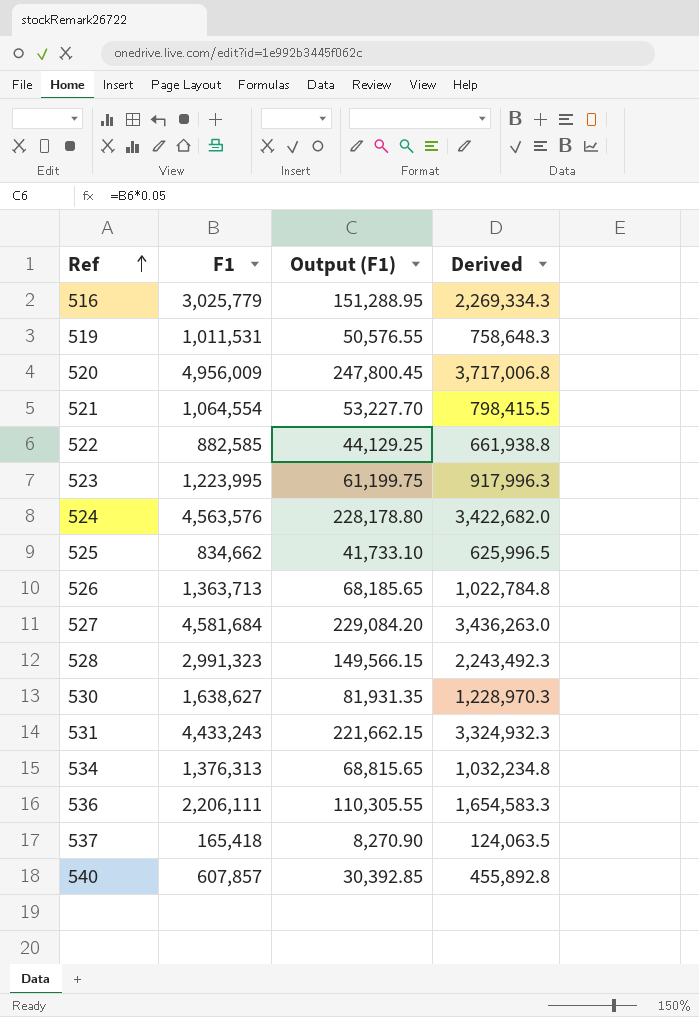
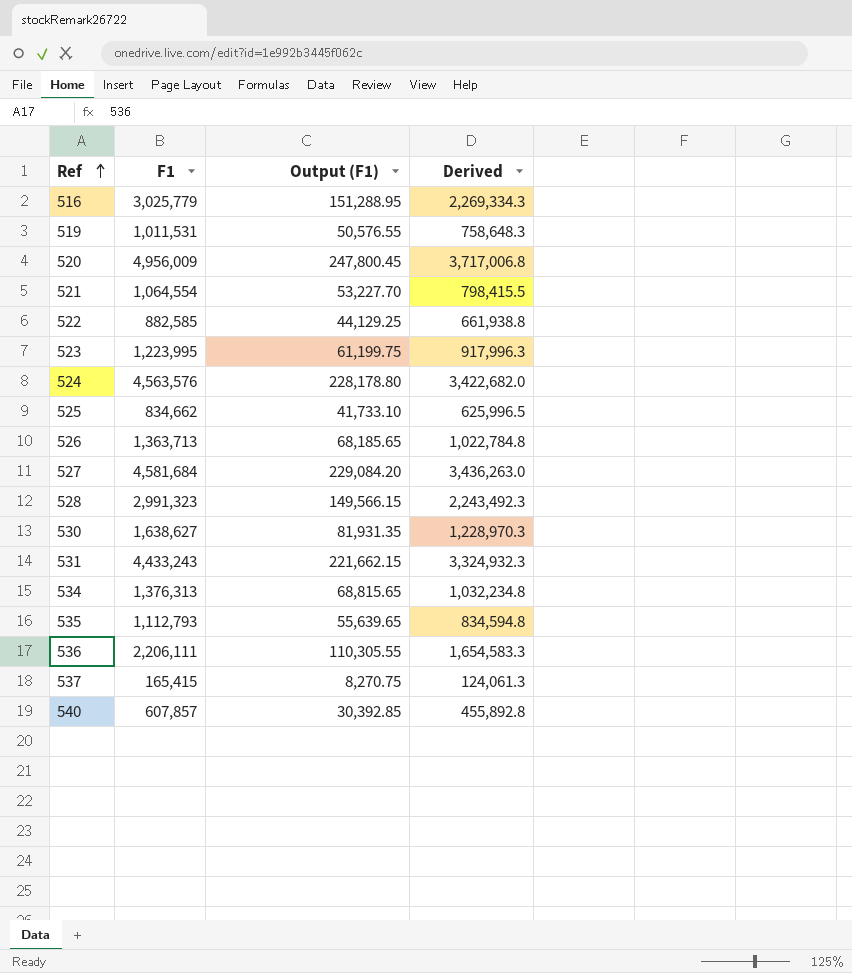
row 535: none -> 1,112,793 | 55,639.65 | 834,594.8
537 | F1: 165,418 -> 165,415
537 | Output (F1): 8,270.90 -> 8,270.75
537 | Derived: 124,063.5 -> 124,061.3

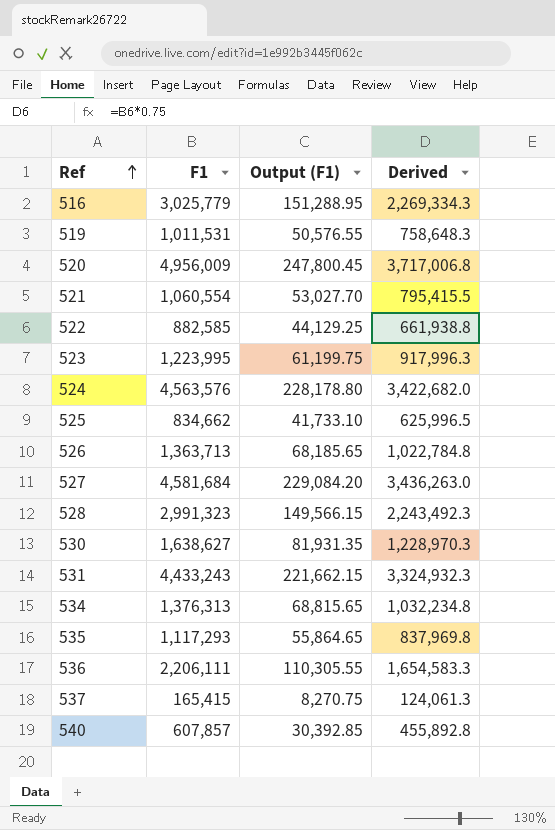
521 | F1: 1,064,554 -> 1,060,554
521 | Output (F1): 53,227.70 -> 53,027.70
521 | Derived: 798,415.5 -> 795,415.5
535 | F1: 1,112,793 -> 1,117,293
535 | Output (F1): 55,639.65 -> 55,864.65
535 | Derived: 834,594.8 -> 837,969.8

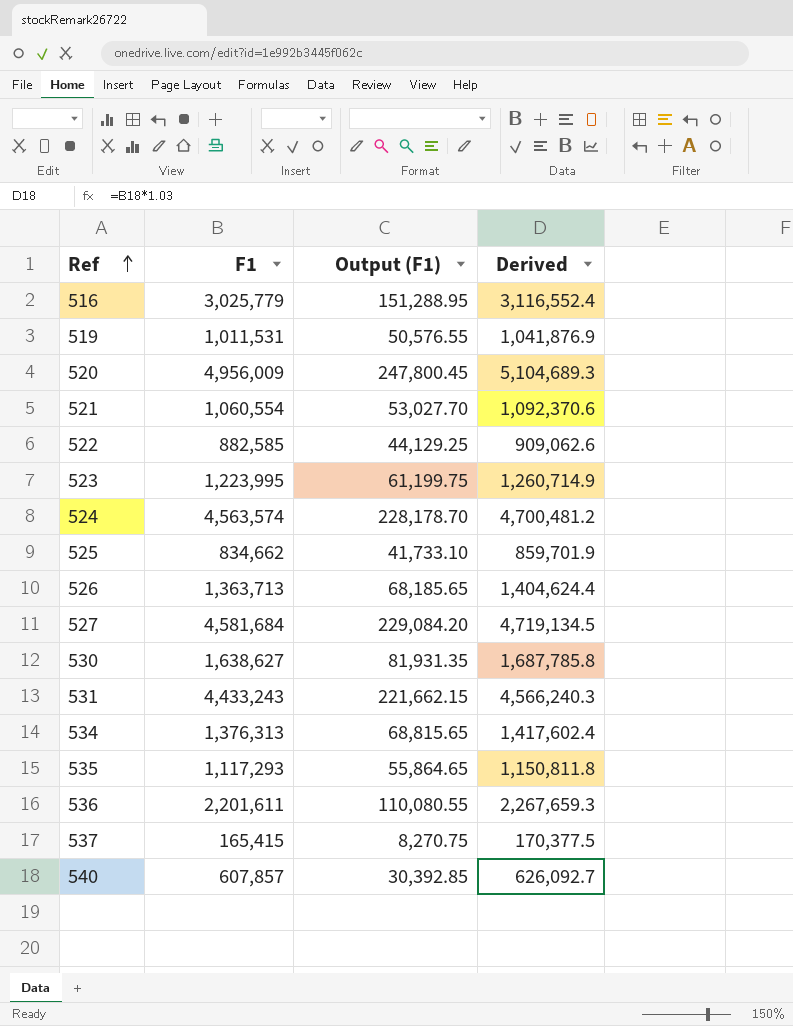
column Derived | formula: [F1] * 0.75 -> [F1] * 1.03
row 528: 2,991,323 | 149,566.15 | 2,243,492.3 -> none
524 | F1: 4,563,576 -> 4,563,574
524 | Output (F1): 228,178.80 -> 228,178.70
536 | F1: 2,206,111 -> 2,201,611
536 | Output (F1): 110,305.55 -> 110,080.55

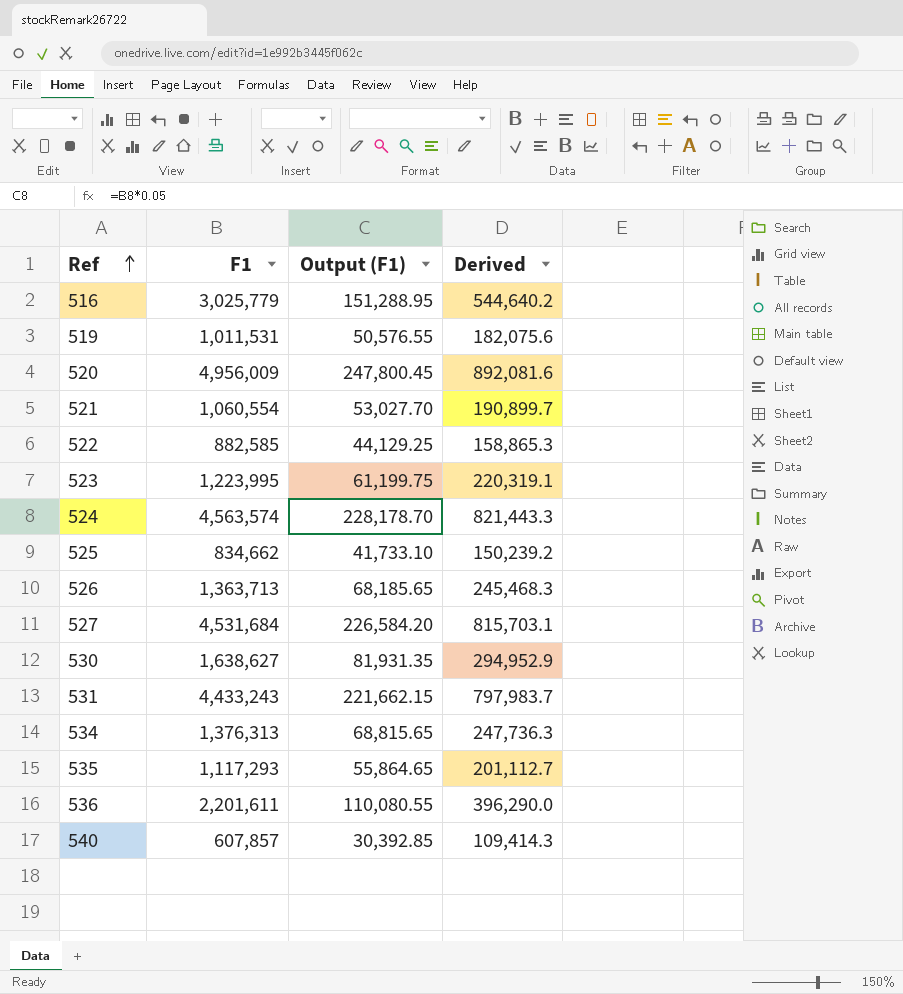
column Derived | formula: [F1] * 1.03 -> [F1] * 0.18
row 537: 165,415 | 8,270.75 | 170,377.5 -> none
527 | F1: 4,581,684 -> 4,531,684
527 | Output (F1): 229,084.20 -> 226,584.20

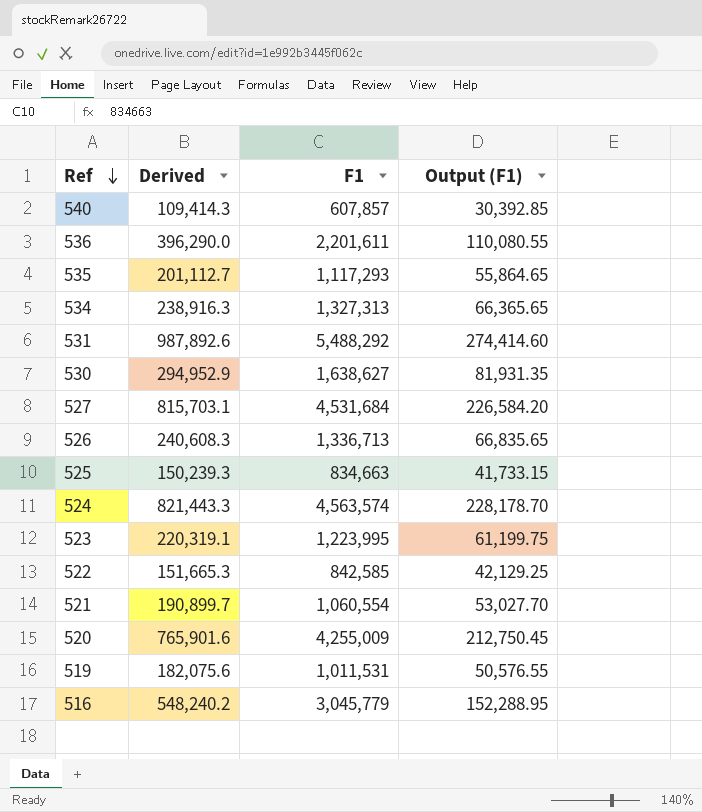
row order: Ref ascending -> Ref descending
column Derived | position: 4 -> 2
534 | Derived: 247,736.3 -> 238,916.3
534 | F1: 1,376,313 -> 1,327,313
534 | Output (F1): 68,815.65 -> 66,365.65
531 | Derived: 797,983.7 -> 987,892.6
531 | F1: 4,433,243 -> 5,488,292
531 | Output (F1): 221,662.15 -> 274,414.60
526 | Derived: 245,468.3 -> 240,608.3
526 | F1: 1,363,713 -> 1,336,713
526 | Output (F1): 68,185.65 -> 66,835.65
525 | Derived: 150,239.2 -> 150,239.3
525 | F1: 834,662 -> 834,663
525 | Output (F1): 41,733.10 -> 41,733.15
522 | Derived: 158,865.3 -> 151,665.3
522 | F1: 882,585 -> 842,585
522 | Output (F1): 44,129.25 -> 42,129.25
520 | Derived: 892,081.6 -> 765,901.6
520 | F1: 4,956,009 -> 4,255,009
520 | Output (F1): 247,800.45 -> 212,750.45
516 | Derived: 544,640.2 -> 548,240.2
516 | F1: 3,025,779 -> 3,045,779
516 | Output (F1): 151,288.95 -> 152,288.95

